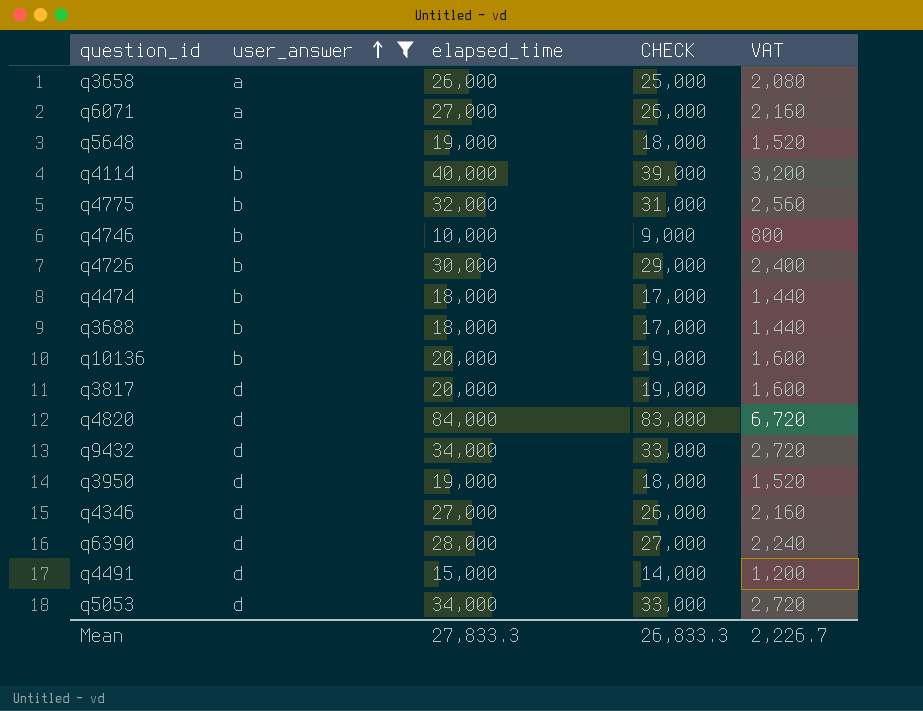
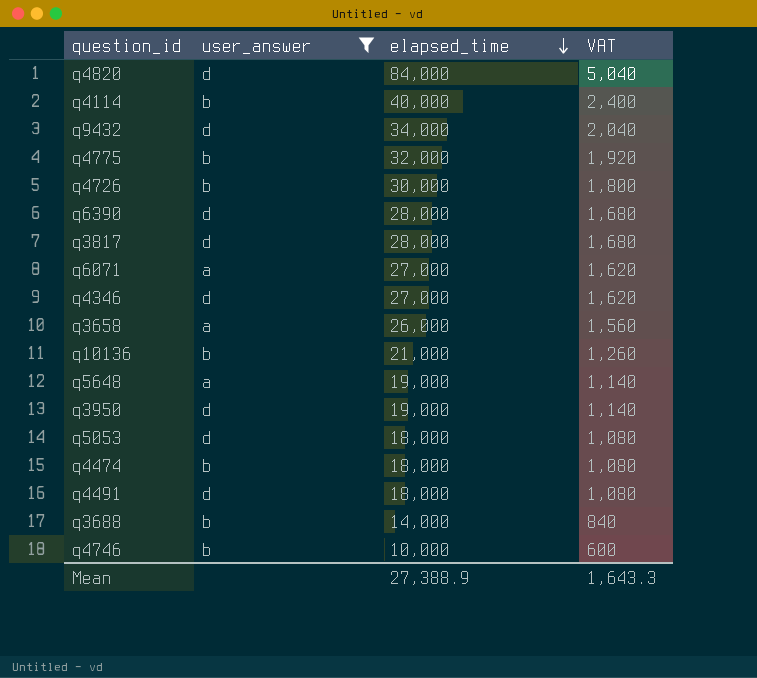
row order: user_answer ascending -> elapsed_time descending
column CHECK | formula: [elapsed_time] - 1000 -> none
column VAT | formula: [elapsed_time] * 0.08 -> [elapsed_time] * 0.06
q3817 | elapsed_time: 20,000 -> 28,000
q10136 | elapsed_time: 20,000 -> 21,000
q5053 | elapsed_time: 34,000 -> 18,000
q4491 | elapsed_time: 15,000 -> 18,000
q3688 | elapsed_time: 18,000 -> 14,000
Mean | elapsed_time: 27,833.3 -> 27,388.9
Mean | VAT: 2,226.7 -> 1,643.3

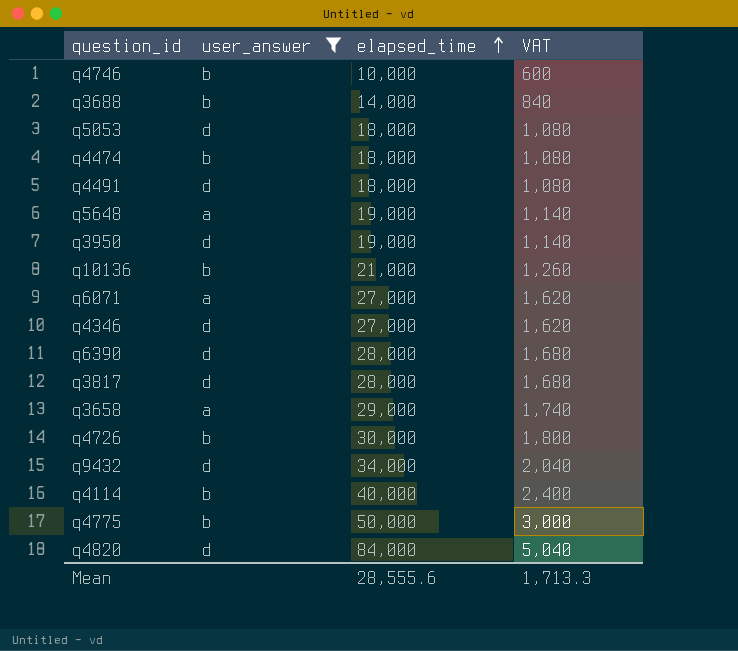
row order: elapsed_time descending -> elapsed_time ascending
q3658 | elapsed_time: 26,000 -> 29,000
q3658 | VAT: 1,560 -> 1,740
q4775 | elapsed_time: 32,000 -> 50,000
q4775 | VAT: 1,920 -> 3,000
Mean | elapsed_time: 27,388.9 -> 28,555.6
Mean | VAT: 1,643.3 -> 1,713.3

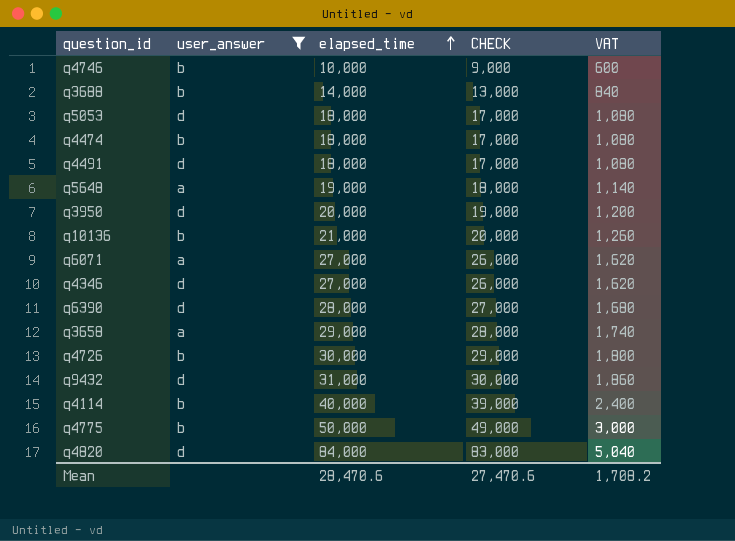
column CHECK | formula: none -> [elapsed_time] - 1000
row q3817: d | 28,000 | 1,680 -> none
q3950 | elapsed_time: 19,000 -> 20,000
q3950 | VAT: 1,140 -> 1,200
q9432 | elapsed_time: 34,000 -> 31,000
q9432 | VAT: 2,040 -> 1,860
Mean | elapsed_time: 28,555.6 -> 28,470.6
Mean | VAT: 1,713.3 -> 1,708.2

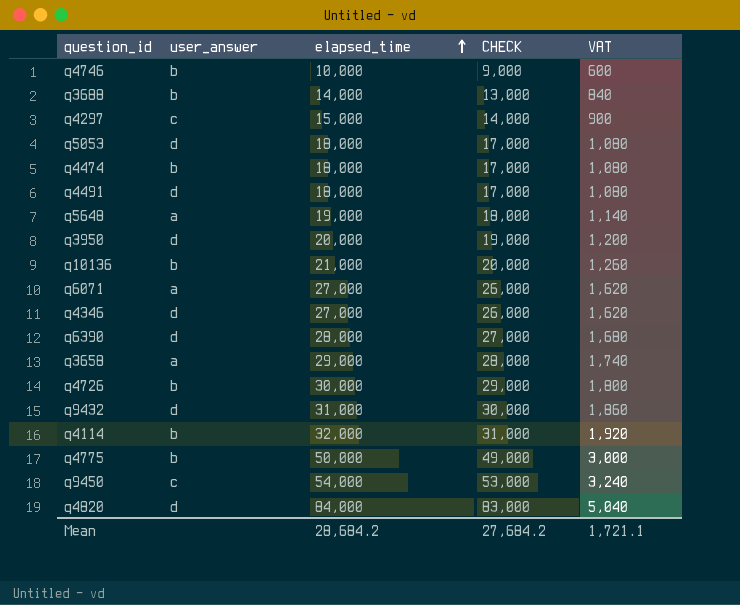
filter: user_answer != c -> none
q4114 | elapsed_time: 40,000 -> 32,000
q4114 | CHECK: 39,000 -> 31,000
q4114 | VAT: 2,400 -> 1,920
Mean | elapsed_time: 28,470.6 -> 28,684.2
Mean | CHECK: 27,470.6 -> 27,684.2
Mean | VAT: 1,708.2 -> 1,721.1

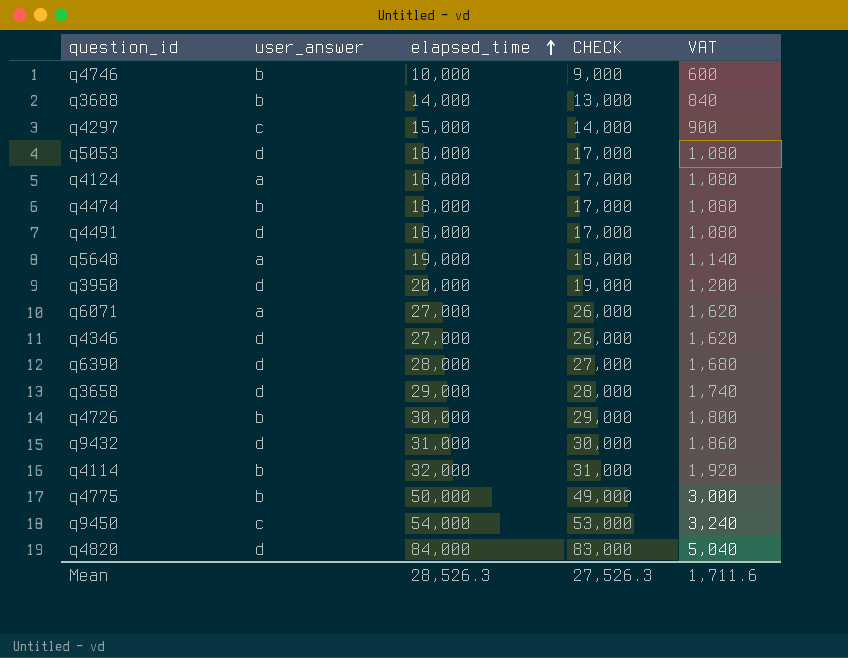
row q10136: b | 21,000 | 20,000 | 1,260 -> none
row q4124: none -> a | 18,000 | 17,000 | 1,080
q3658 | user_answer: a -> d
Mean | elapsed_time: 28,684.2 -> 28,526.3
Mean | CHECK: 27,684.2 -> 27,526.3
Mean | VAT: 1,721.1 -> 1,711.6

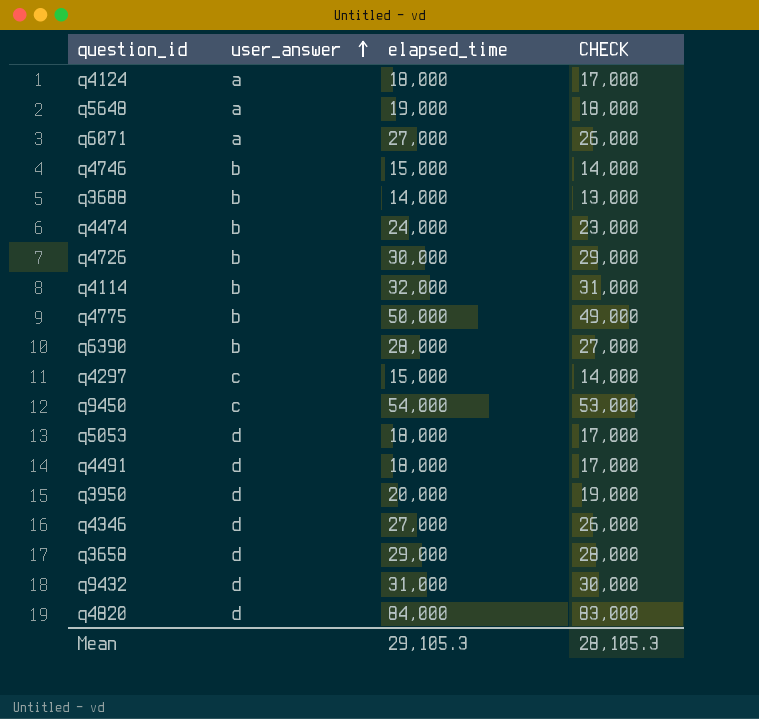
row order: elapsed_time ascending -> user_answer ascending
column VAT | formula: [elapsed_time] * 0.06 -> none
q4746 | elapsed_time: 10,000 -> 15,000
q4746 | CHECK: 9,000 -> 14,000
q4474 | elapsed_time: 18,000 -> 24,000
q4474 | CHECK: 17,000 -> 23,000
q6390 | user_answer: d -> b
Mean | elapsed_time: 28,526.3 -> 29,105.3
Mean | CHECK: 27,526.3 -> 28,105.3

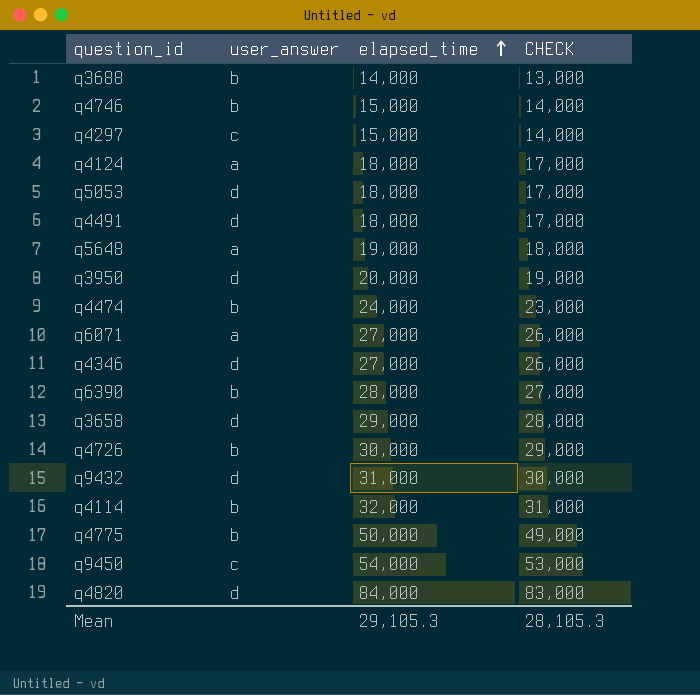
row order: user_answer ascending -> elapsed_time ascending

